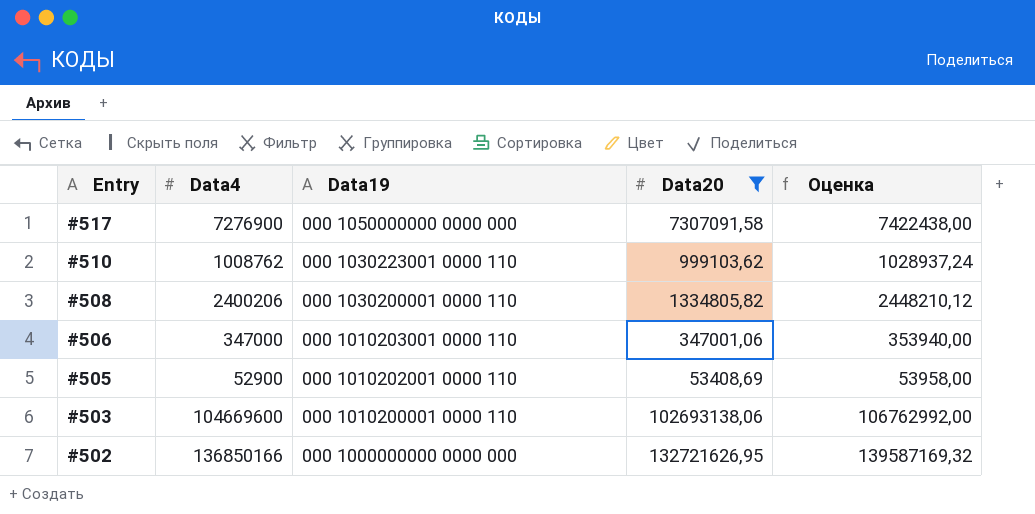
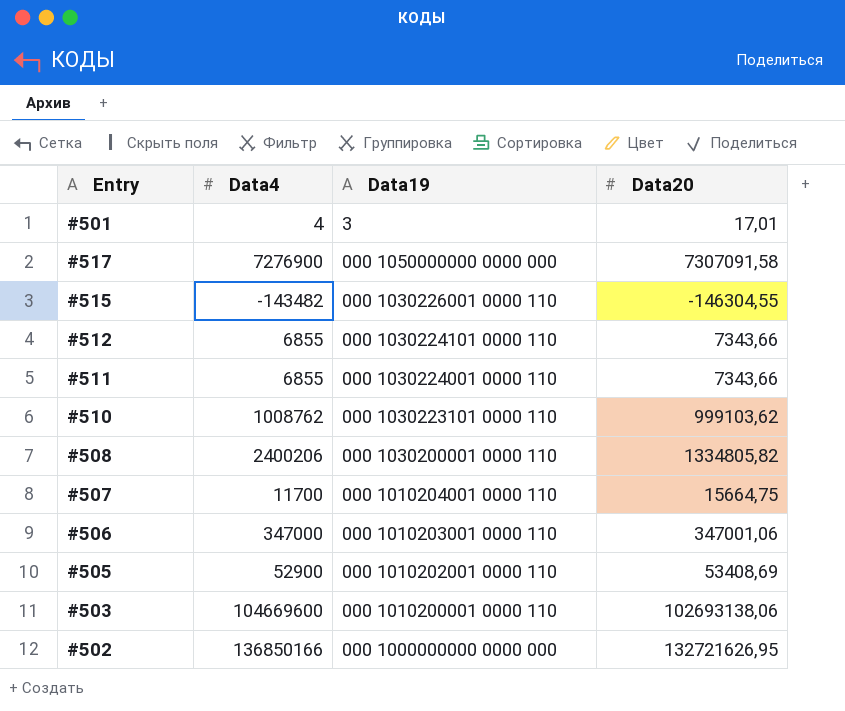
filter: Data20 >= 53408,69 -> none
column Оценка | formula: [Data4] * 1,02 -> none
#510 | Data19: 000 1030223001 0000 110 -> 000 1030223101 0000 110

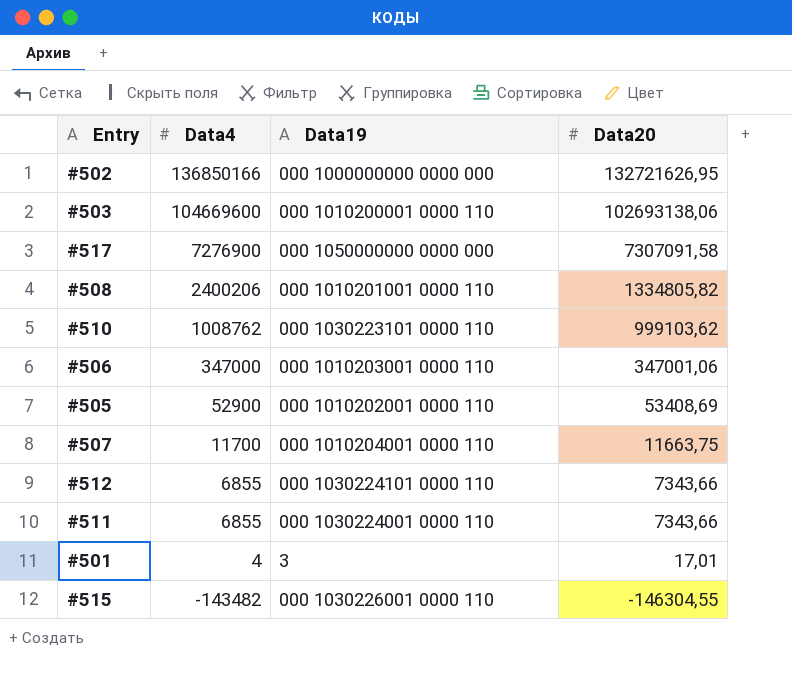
row order: Data19 descending -> Data4 descending
#508 | Data19: 000 1030200001 0000 110 -> 000 1010201001 0000 110
#507 | Data20: 15664,75 -> 11663,75

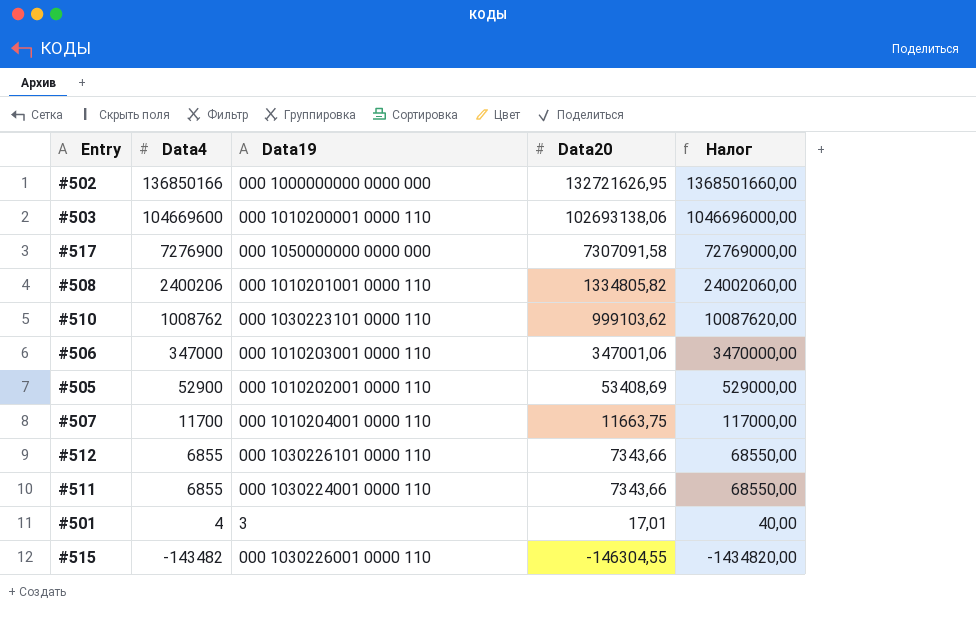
column Налог | formula: none -> [Data4] * 10
#512 | Data19: 000 1030224101 0000 110 -> 000 1030226101 0000 110

